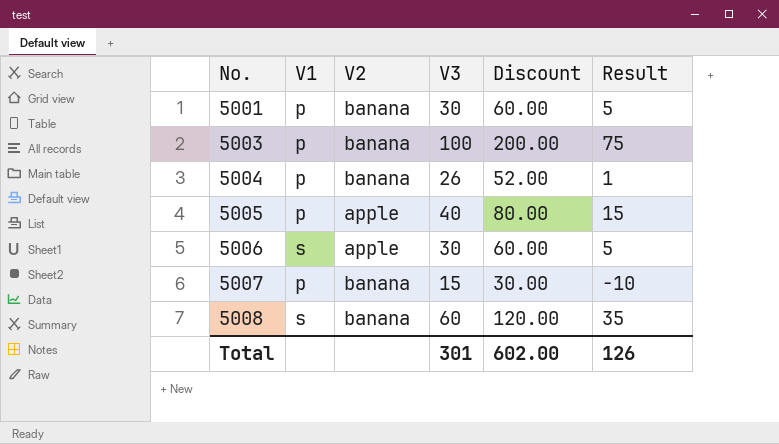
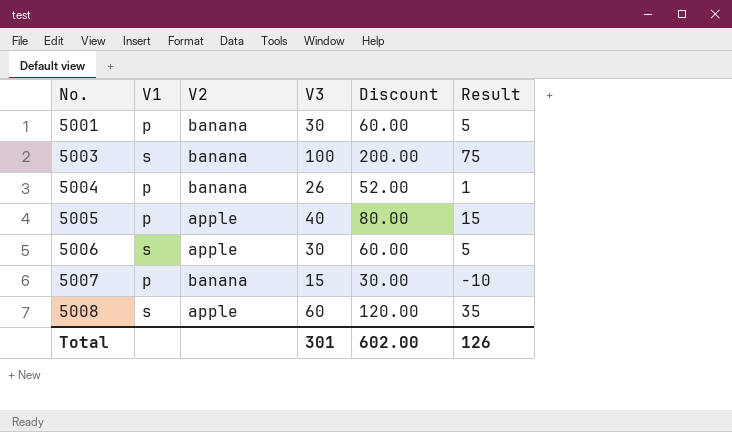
5003 | V1: p -> s
5008 | V2: banana -> apple

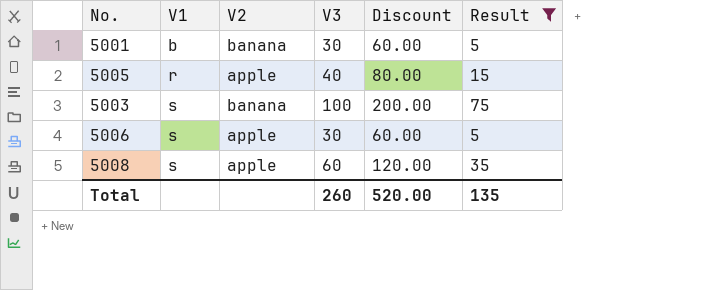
filter: none -> Result >= 5
row order: No. ascending -> V1 ascending
5001 | V1: p -> b
5005 | V1: p -> r
Total | V3: 301 -> 260
Total | Discount: 602.00 -> 520.00
Total | Result: 126 -> 135

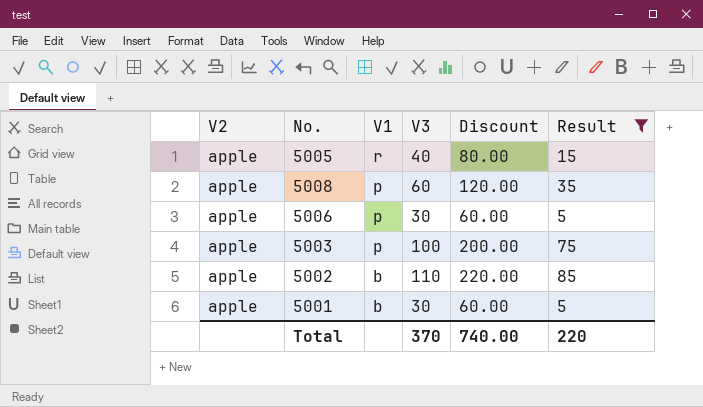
row order: V1 ascending -> V1 descending
column V2 | position: 3 -> 1
5008 | V1: s -> p
5006 | V1: s -> p
5003 | V2: banana -> apple
5003 | V1: s -> p
row 5002: none -> apple | b | 110 | 220.00 | 85
5001 | V2: banana -> apple
Total | V3: 260 -> 370
Total | Discount: 520.00 -> 740.00
Total | Result: 135 -> 220

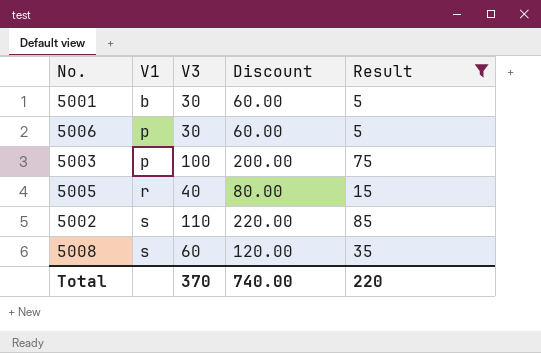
row order: V1 descending -> V1 ascending
column V2 | position: 1 -> none
5002 | V1: b -> s
5008 | V1: p -> s

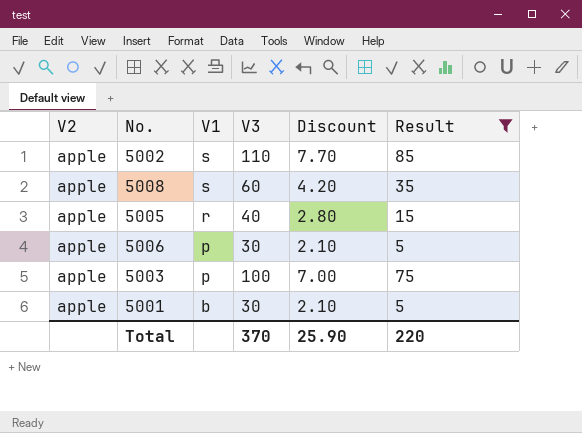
row order: V1 ascending -> V1 descending
column V2 | position: none -> 1
column Discount | formula: [V3] * 2 -> [V3] * 0.07
Total | Discount: 740.00 -> 25.90

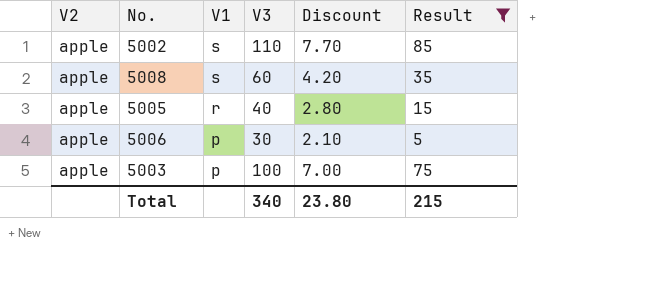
row 5001: apple | b | 30 | 2.10 | 5 -> none
Total | V3: 370 -> 340
Total | Discount: 25.90 -> 23.80
Total | Result: 220 -> 215

